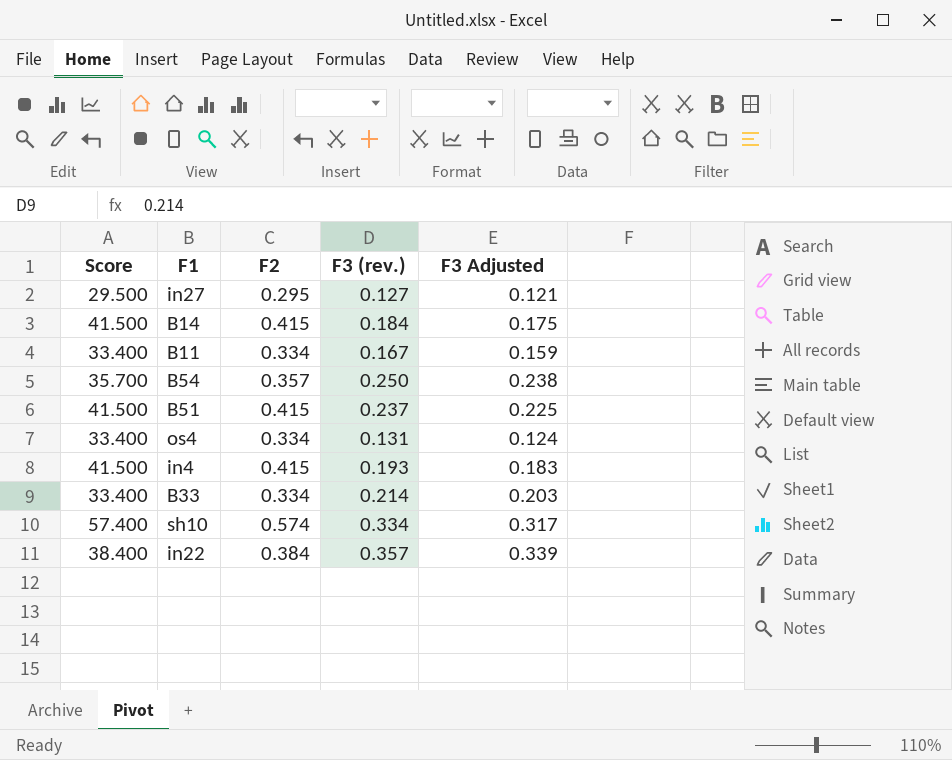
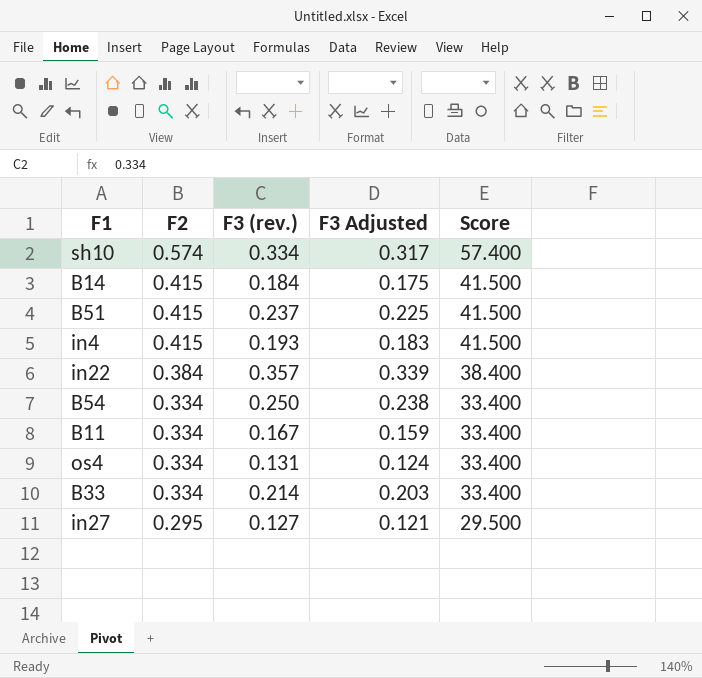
row order: none -> F2 descending
column Score | position: 1 -> 5
B54 | F2: 0.357 -> 0.334
B54 | Score: 35.700 -> 33.400

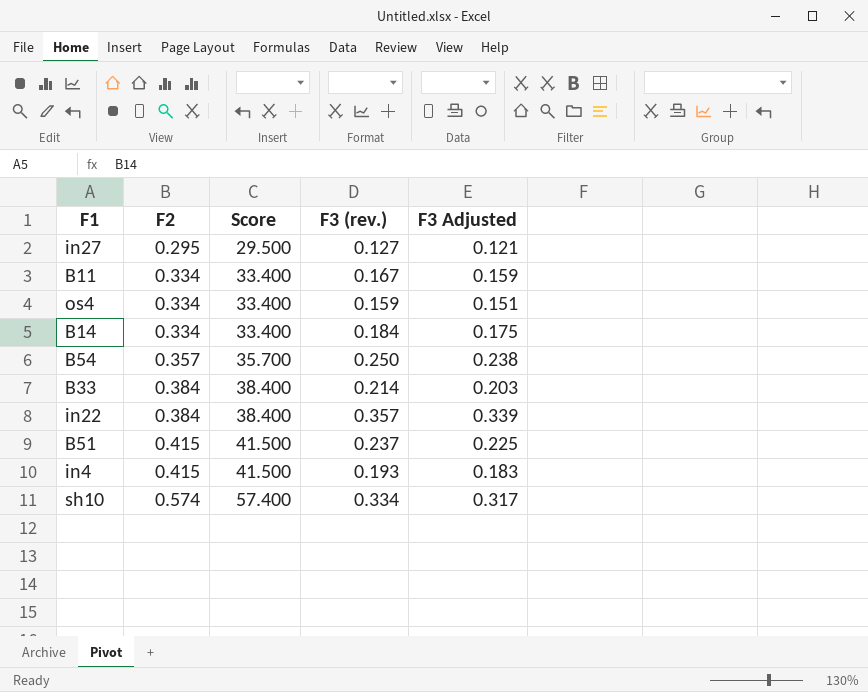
row order: F2 descending -> F2 ascending
column Score | position: 5 -> 3
os4 | F3 (rev.): 0.131 -> 0.159
os4 | F3 Adjusted: 0.124 -> 0.151
B14 | F2: 0.415 -> 0.334
B14 | Score: 41.500 -> 33.400
B54 | F2: 0.334 -> 0.357
B54 | Score: 33.400 -> 35.700
B33 | F2: 0.334 -> 0.384
B33 | Score: 33.400 -> 38.400

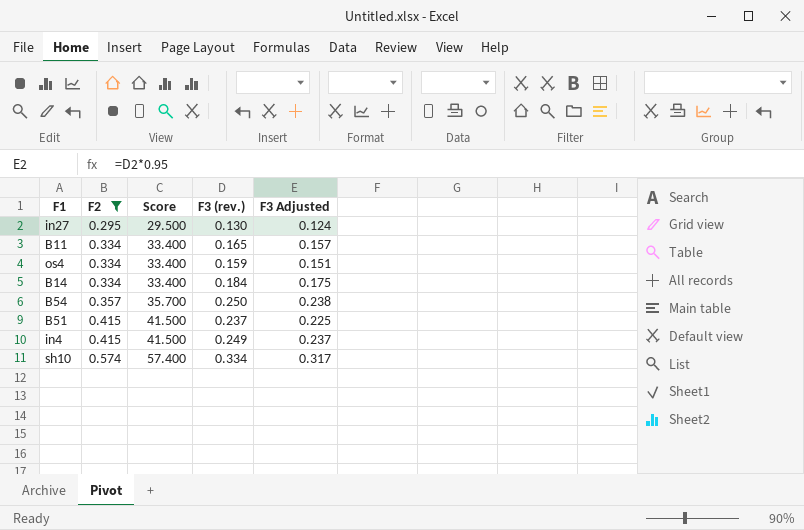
filter: none -> F2 != 0.384
in27 | F3 (rev.): 0.127 -> 0.130
in27 | F3 Adjusted: 0.121 -> 0.124
B11 | F3 (rev.): 0.167 -> 0.165
B11 | F3 Adjusted: 0.159 -> 0.157
in4 | F3 (rev.): 0.193 -> 0.249
in4 | F3 Adjusted: 0.183 -> 0.237

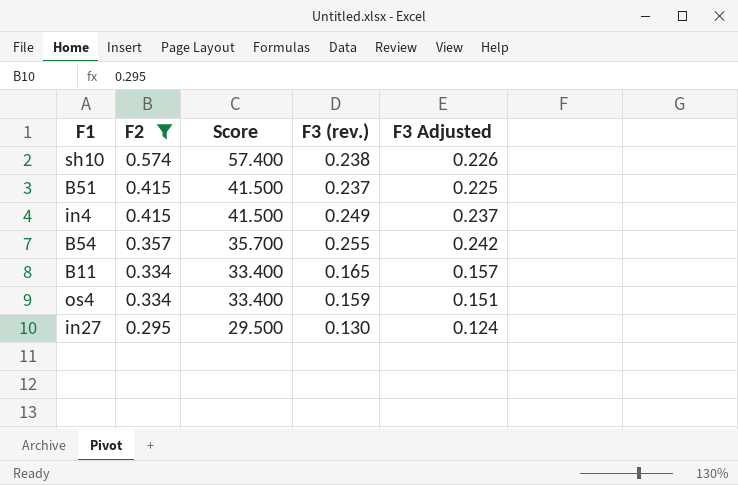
row order: F2 ascending -> F2 descending
row B14: 0.334 | 33.400 | 0.184 | 0.175 -> none
sh10 | F3 (rev.): 0.334 -> 0.238
sh10 | F3 Adjusted: 0.317 -> 0.226
B54 | F3 (rev.): 0.250 -> 0.255
B54 | F3 Adjusted: 0.238 -> 0.242

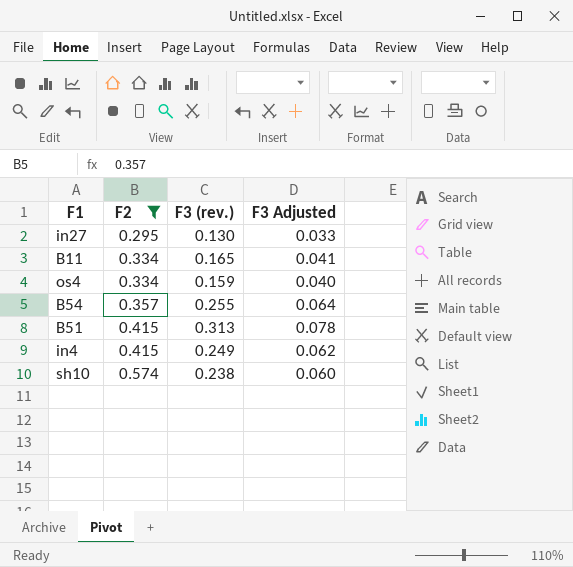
row order: F2 descending -> F2 ascending
column Score | formula: [F2] * 100 -> none
column F3 Adjusted | formula: [F3 (rev.)] * 0.95 -> [F3 (rev.)] * 0.25
B51 | F3 (rev.): 0.237 -> 0.313

